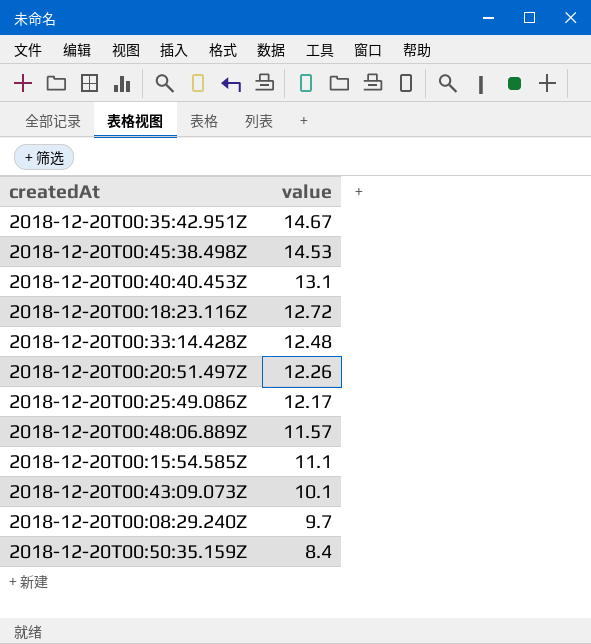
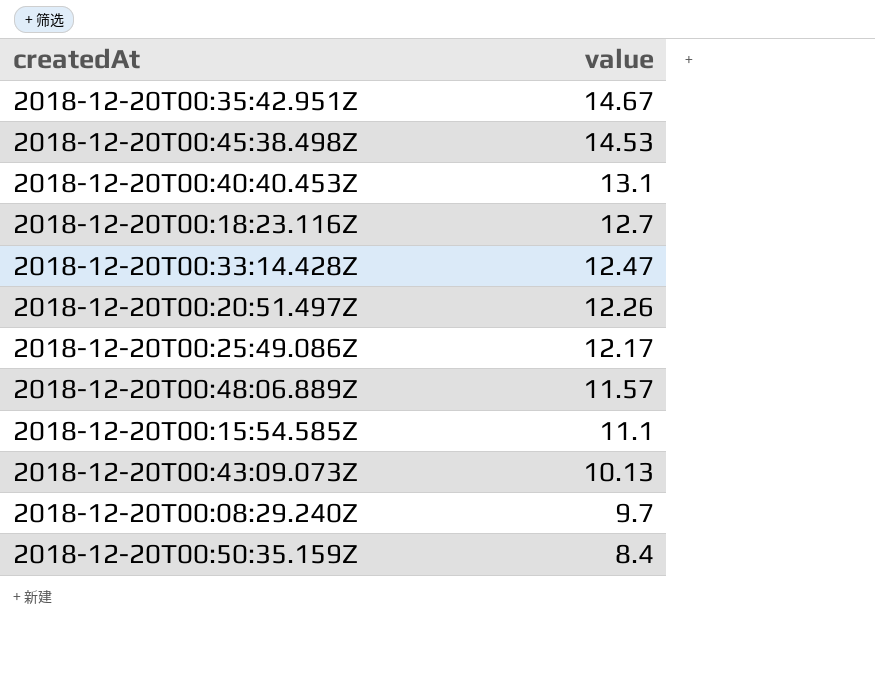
2018-12-20T00:18:23.116Z | value: 12.72 -> 12.7
2018-12-20T00:33:14.428Z | value: 12.48 -> 12.47
2018-12-20T00:43:09.073Z | value: 10.1 -> 10.13

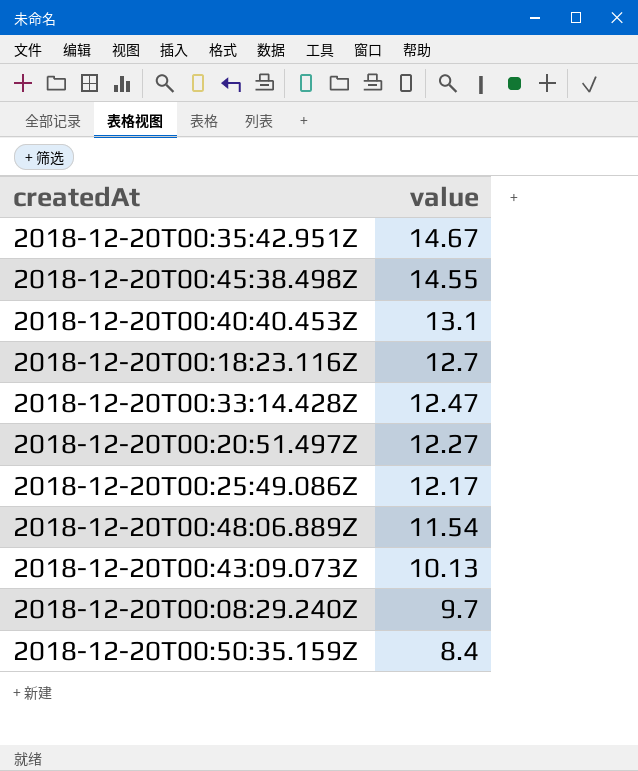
row 2018-12-20T00:15:54.585Z: 11.1 -> none
2018-12-20T00:45:38.498Z | value: 14.53 -> 14.55
2018-12-20T00:20:51.497Z | value: 12.26 -> 12.27
2018-12-20T00:48:06.889Z | value: 11.57 -> 11.54

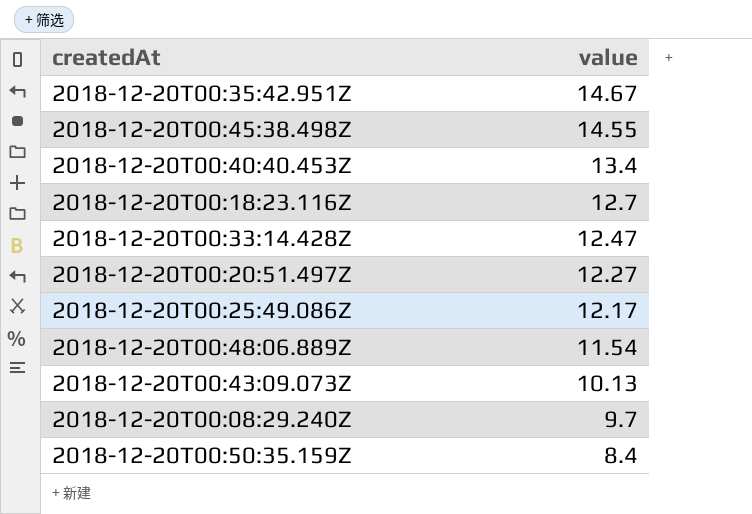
2018-12-20T00:40:40.453Z | value: 13.1 -> 13.4

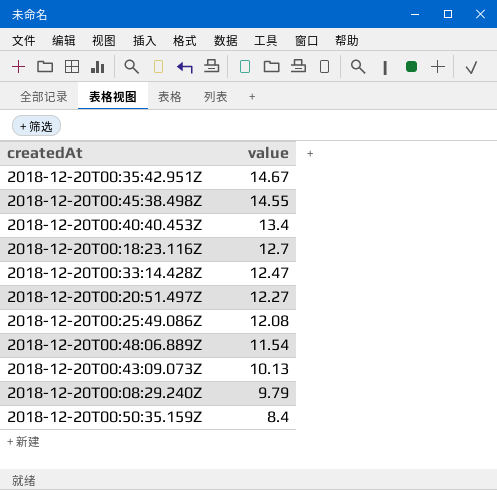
2018-12-20T00:25:49.086Z | value: 12.17 -> 12.08
2018-12-20T00:08:29.240Z | value: 9.7 -> 9.79

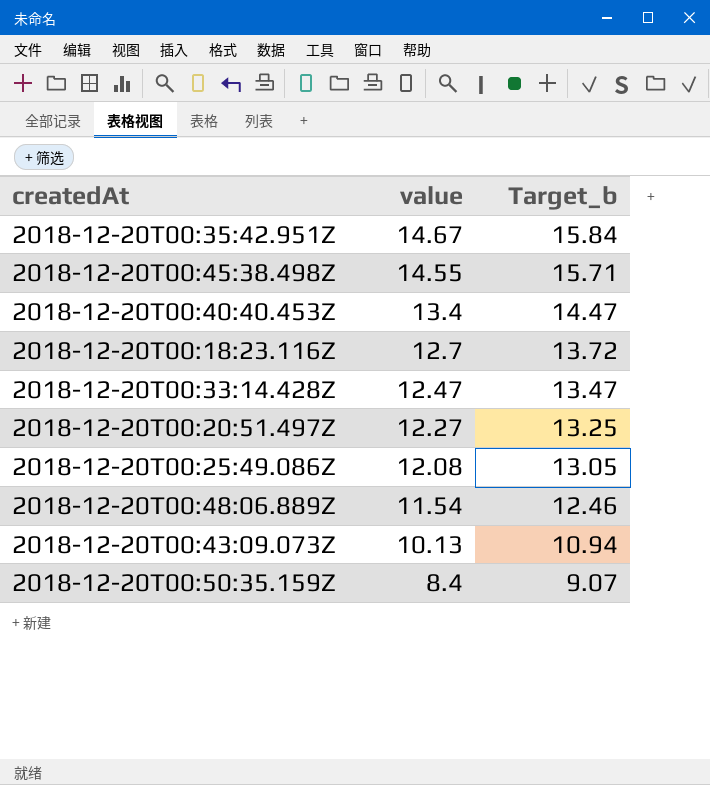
column Target_b | formula: none -> [value] * 1.08
row 2018-12-20T00:08:29.240Z: 9.79 -> none

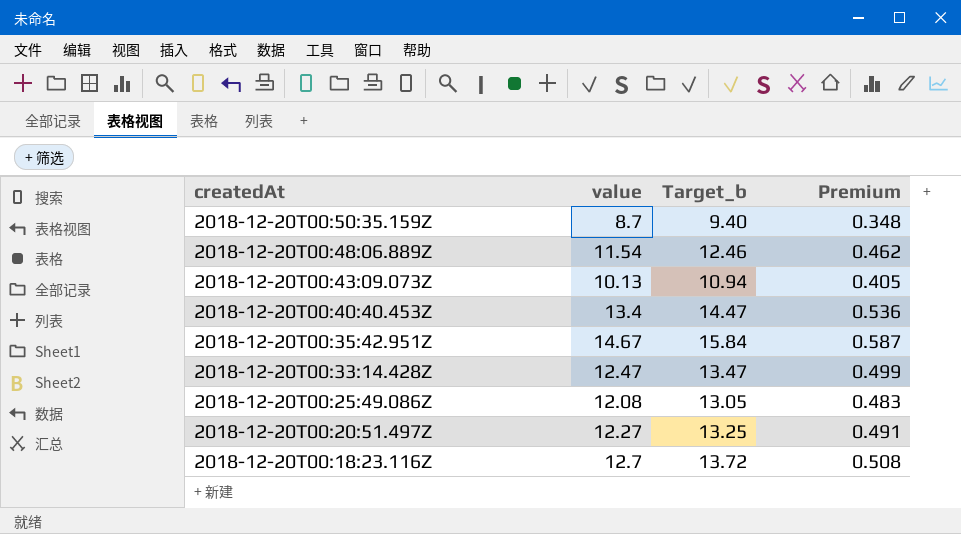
row order: value descending -> createdAt descending
column Premium | formula: none -> [value] * 0.04
row 2018-12-20T00:45:38.498Z: 14.55 | 15.71 -> none
2018-12-20T00:50:35.159Z | value: 8.4 -> 8.7
2018-12-20T00:50:35.159Z | Target_b: 9.07 -> 9.40

